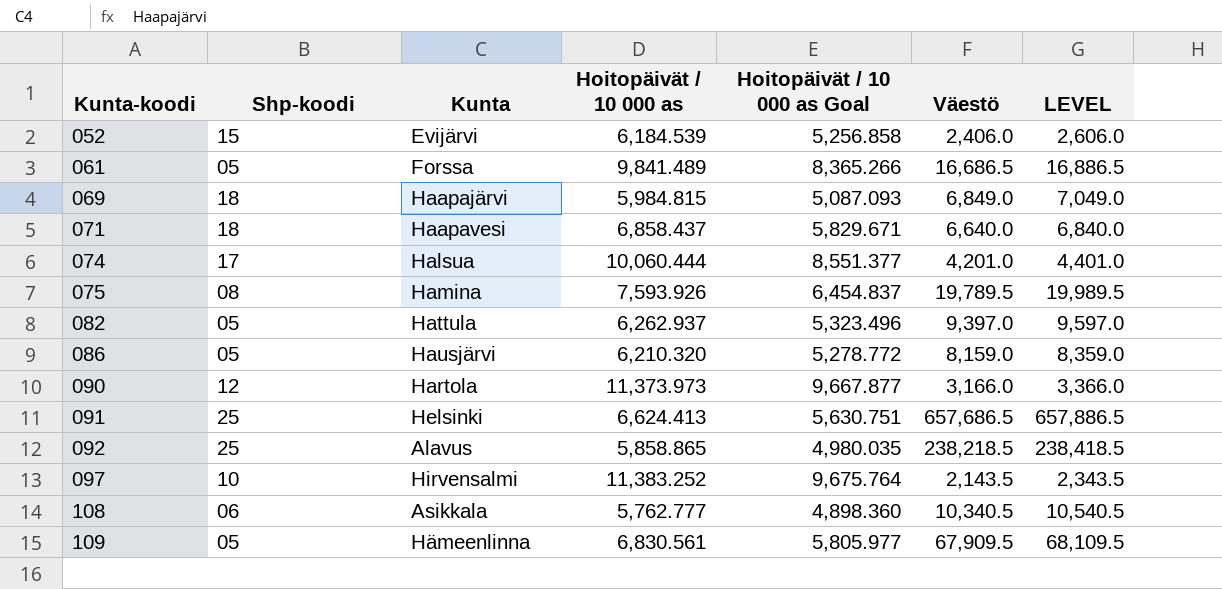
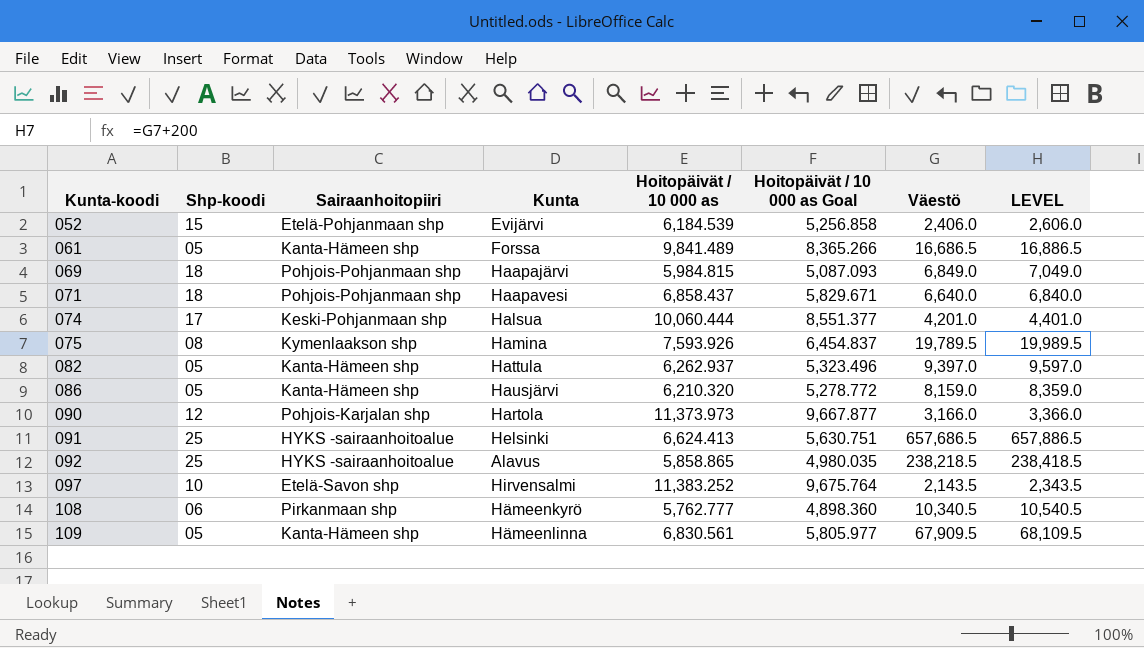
column Sairaanhoitopiiri | position: none -> 3
108 | Kunta: Asikkala -> Hämeenkyrö

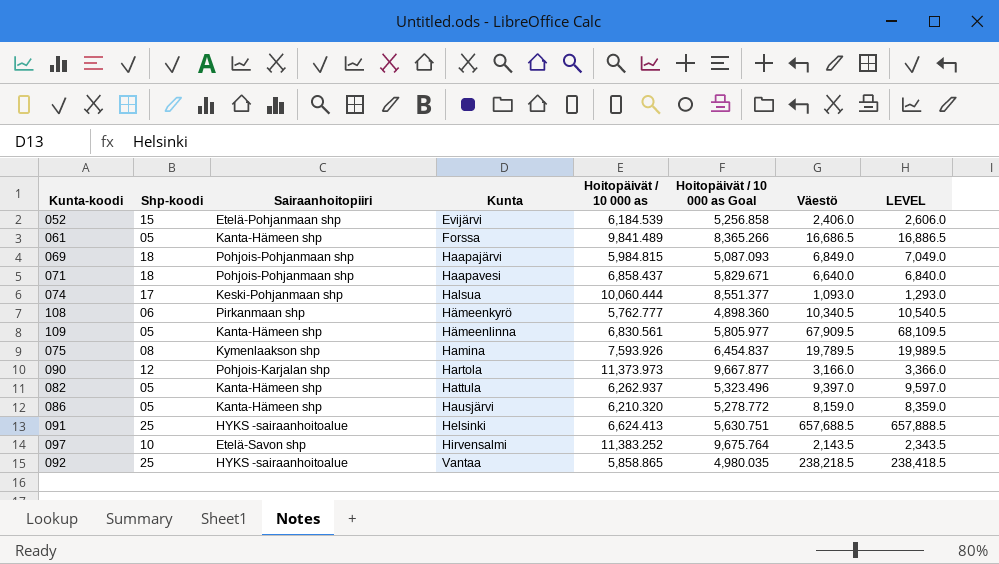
row order: Kunta-koodi ascending -> Kunta ascending
074 | Väestö: 4,201.0 -> 1,093.0
074 | LEVEL: 4,401.0 -> 1,293.0
091 | Väestö: 657,686.5 -> 657,688.5
091 | LEVEL: 657,886.5 -> 657,888.5
092 | Kunta: Alavus -> Vantaa

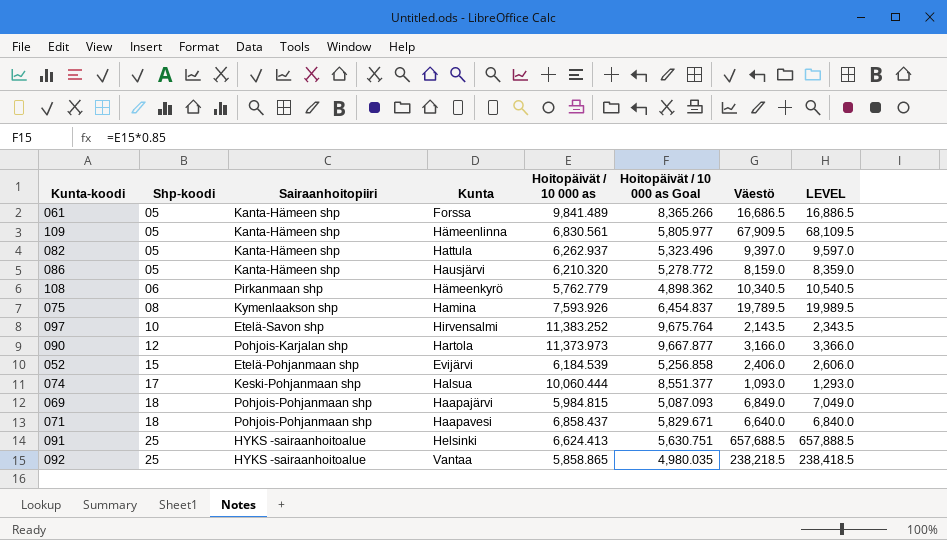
row order: Kunta ascending -> Shp-koodi ascending
108 | Hoitopäivät / 10 000 as: 5,762.777 -> 5,762.779
108 | Hoitopäivät / 10 000 as Goal: 4,898.360 -> 4,898.362

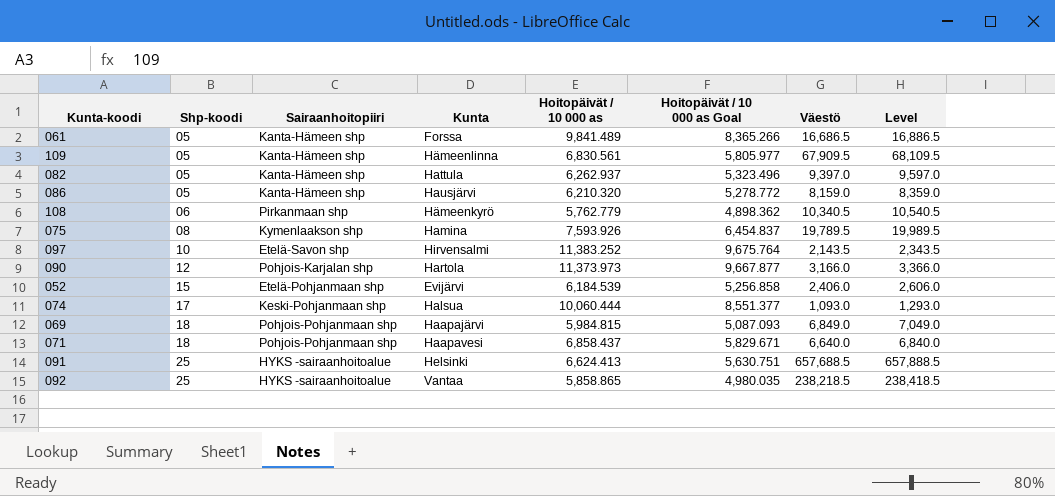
column name: LEVEL -> Level

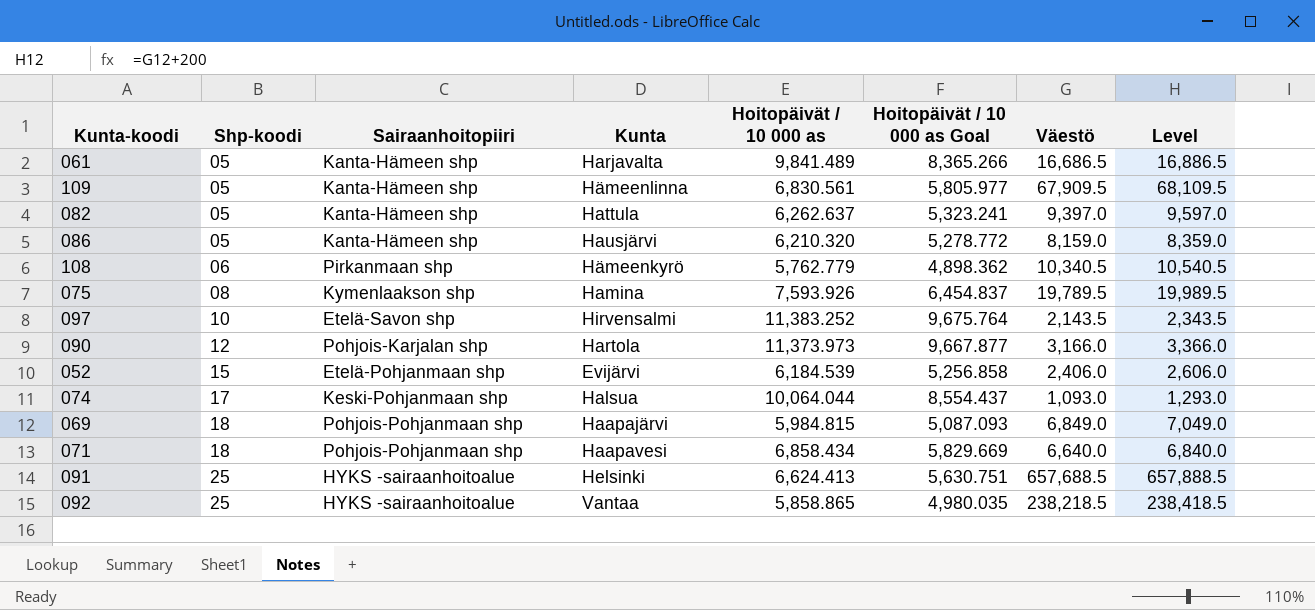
061 | Kunta: Forssa -> Harjavalta
082 | Hoitopäivät / 10 000 as: 6,262.937 -> 6,262.637
082 | Hoitopäivät / 10 000 as Goal: 5,323.496 -> 5,323.241
074 | Hoitopäivät / 10 000 as: 10,060.444 -> 10,064.044
074 | Hoitopäivät / 10 000 as Goal: 8,551.377 -> 8,554.437
071 | Hoitopäivät / 10 000 as: 6,858.437 -> 6,858.434
071 | Hoitopäivät / 10 000 as Goal: 5,829.671 -> 5,829.669

